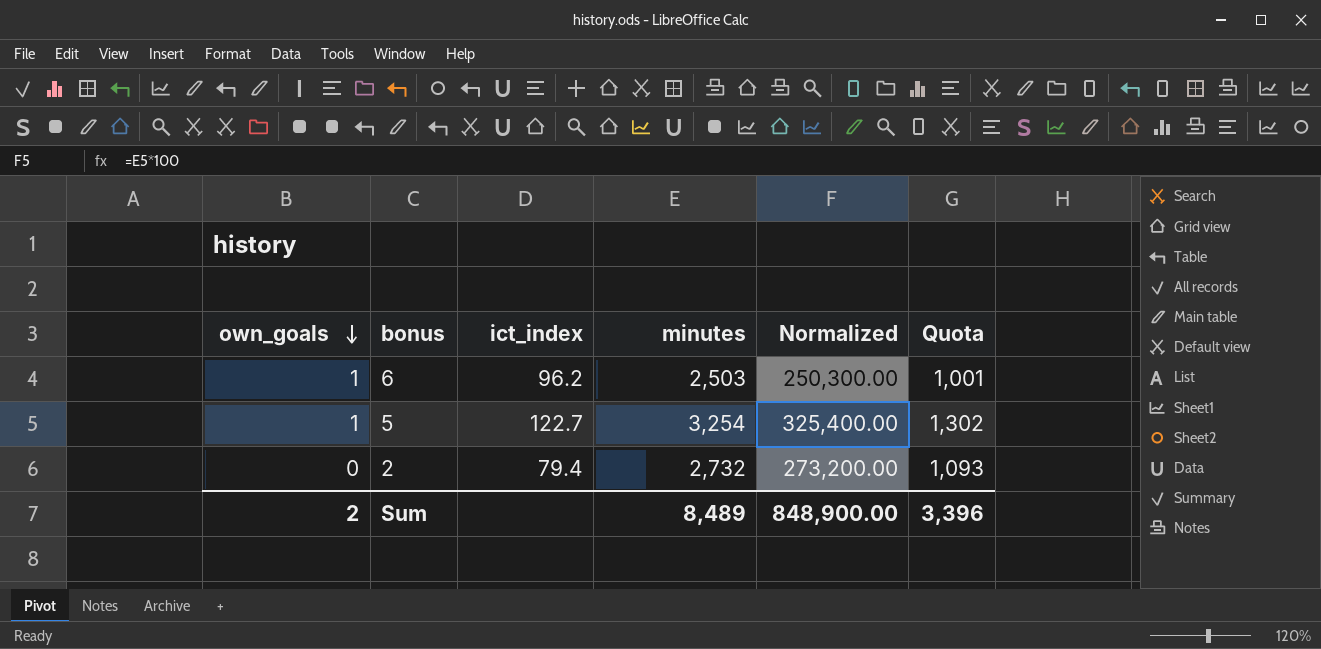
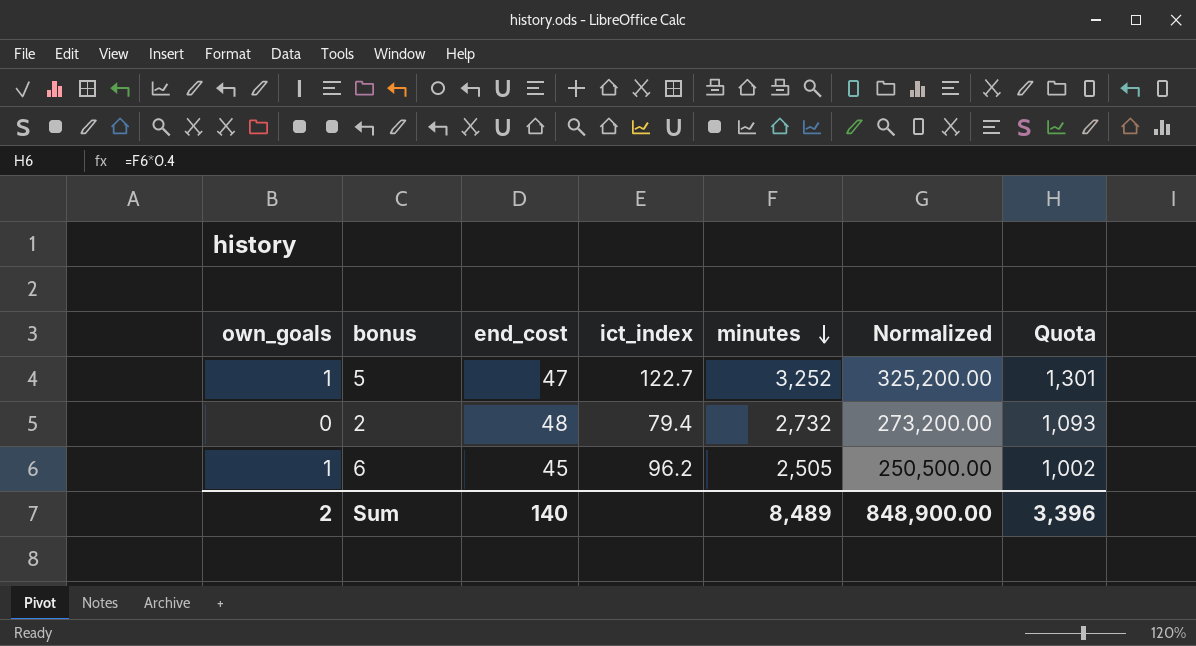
row order: own_goals descending -> minutes descending
column end_cost | position: none -> 3
5 | minutes: 3,254 -> 3,252
5 | Normalized: 325,400.00 -> 325,200.00
5 | Quota: 1,302 -> 1,301
6 | minutes: 2,503 -> 2,505
6 | Normalized: 250,300.00 -> 250,500.00
6 | Quota: 1,001 -> 1,002

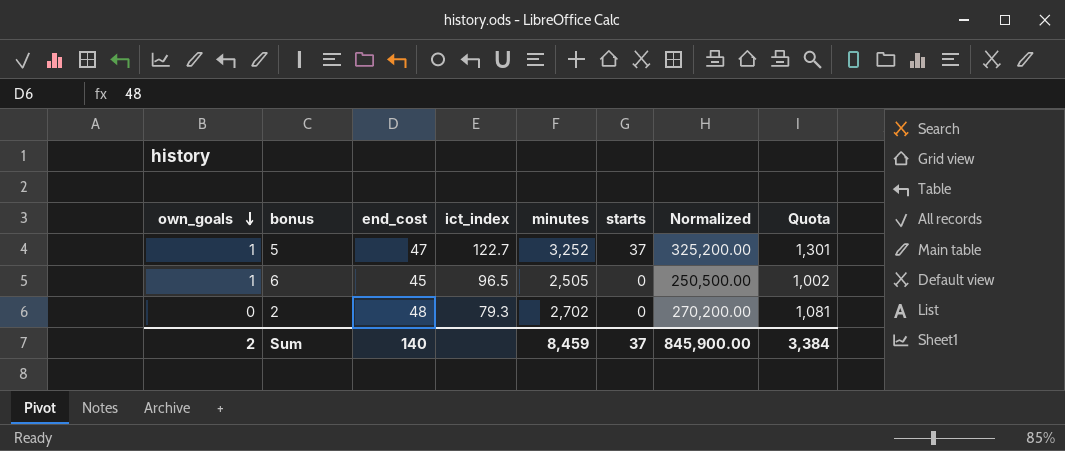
row order: minutes descending -> own_goals descending
column starts | position: none -> 6
6 | ict_index: 96.2 -> 96.5
2 | ict_index: 79.4 -> 79.3
2 | minutes: 2,732 -> 2,702
2 | Normalized: 273,200.00 -> 270,200.00
2 | Quota: 1,093 -> 1,081
Sum | minutes: 8,489 -> 8,459
Sum | Normalized: 848,900.00 -> 845,900.00
Sum | Quota: 3,396 -> 3,384

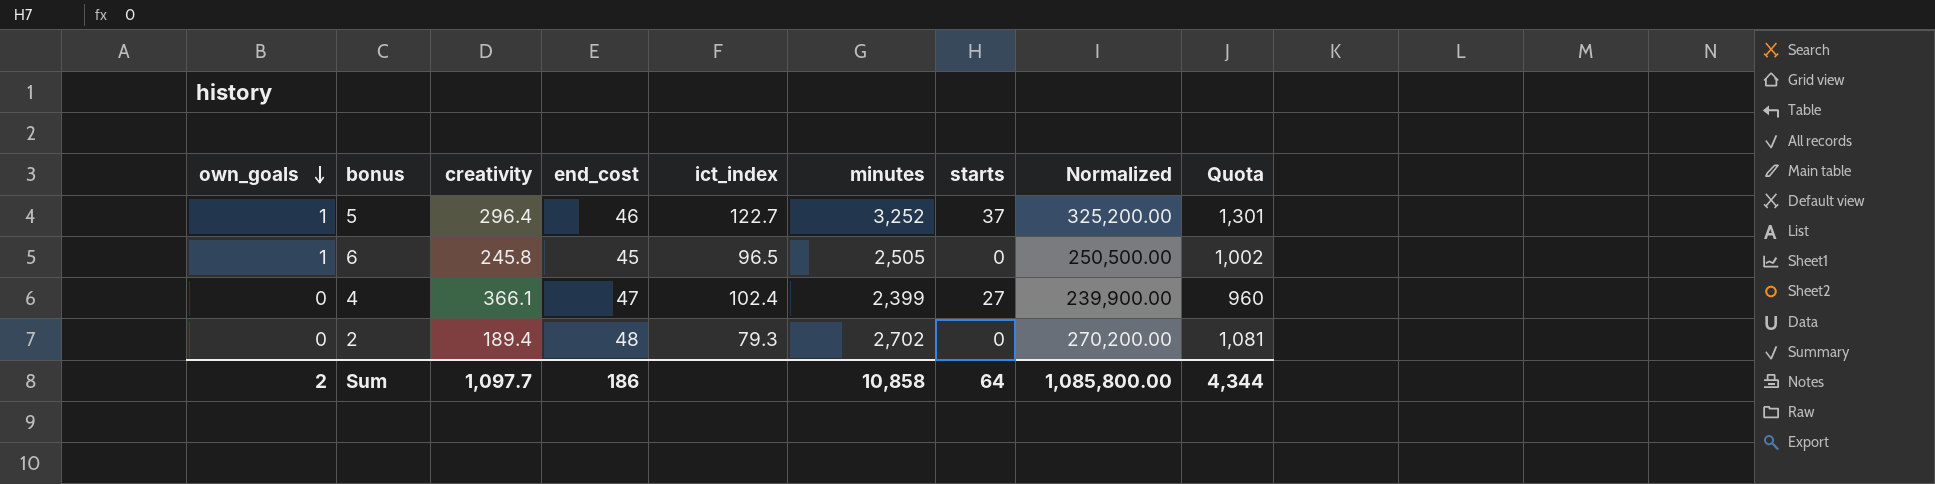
column creativity | position: none -> 3
5 | end_cost: 47 -> 46
row 4: none -> 0 | 366.1 | 47 | 102.4 | 2,399 | 27 | 239,900.00 | 960
Sum | end_cost: 140 -> 186
Sum | minutes: 8,459 -> 10,858
Sum | starts: 37 -> 64
Sum | Normalized: 845,900.00 -> 1,085,800.00
Sum | Quota: 3,384 -> 4,344

